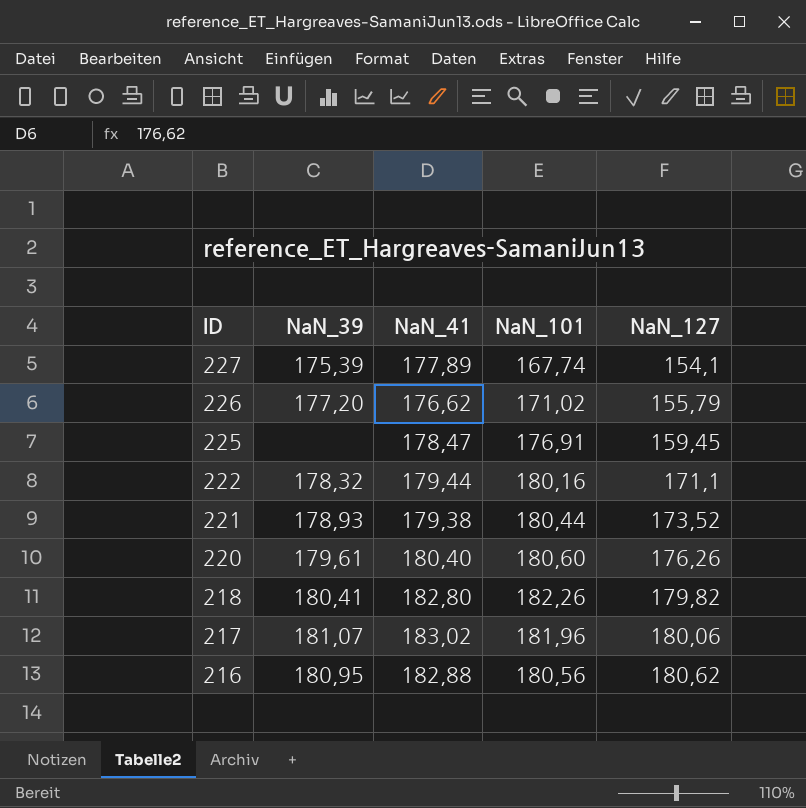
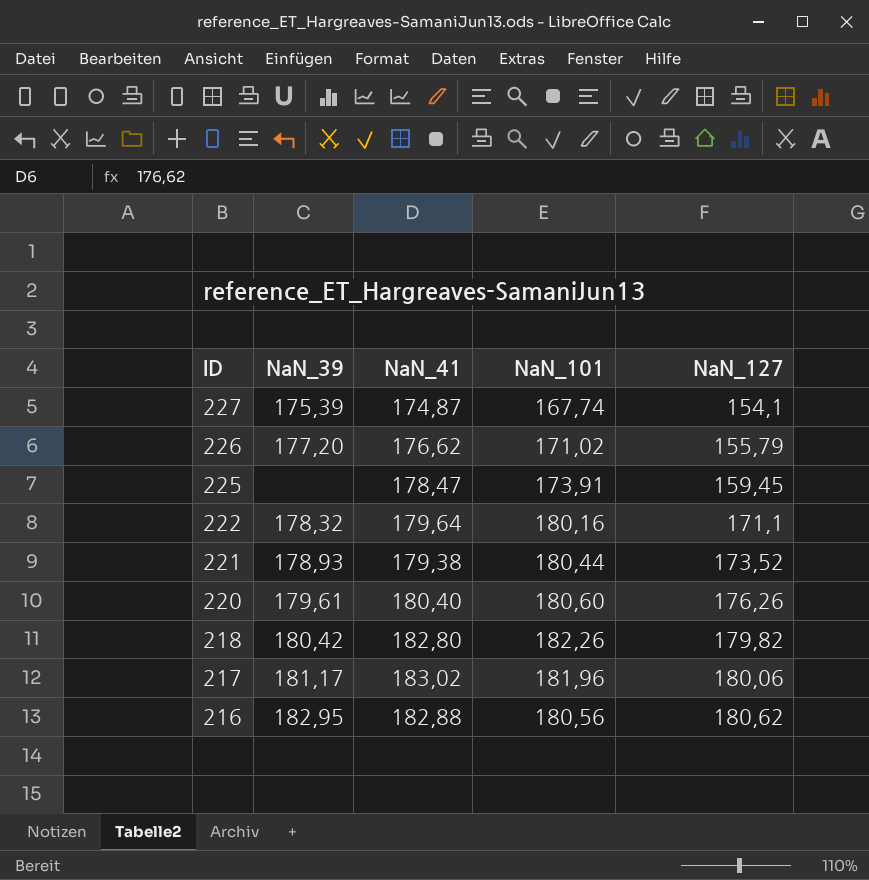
227 | NaN_41: 177,89 -> 174,87
225 | NaN_101: 176,91 -> 173,91
222 | NaN_41: 179,44 -> 179,64
218 | NaN_39: 180,41 -> 180,42
217 | NaN_39: 181,07 -> 181,17
216 | NaN_39: 180,95 -> 182,95

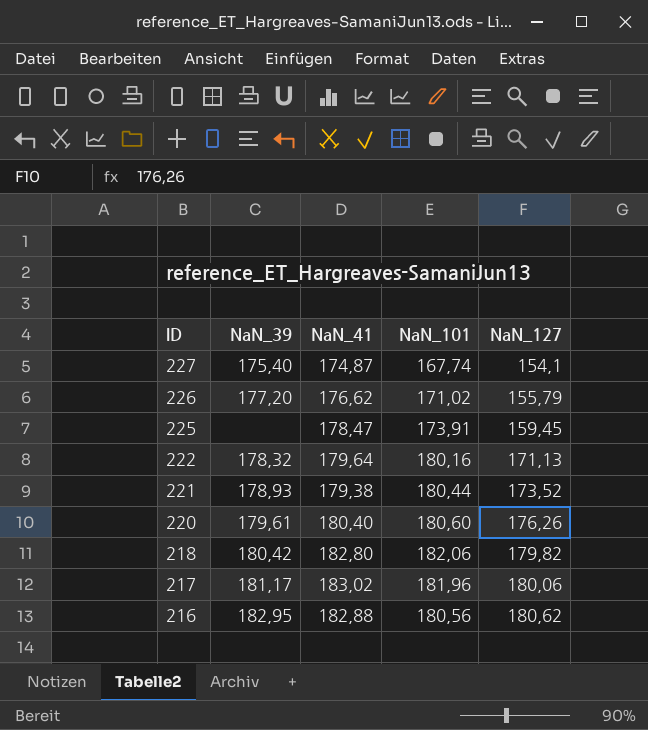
227 | NaN_39: 175,39 -> 175,40
222 | NaN_127: 171,1 -> 171,13
218 | NaN_101: 182,26 -> 182,06

